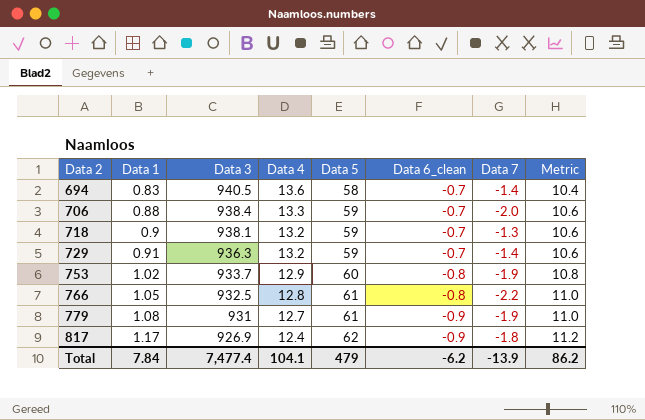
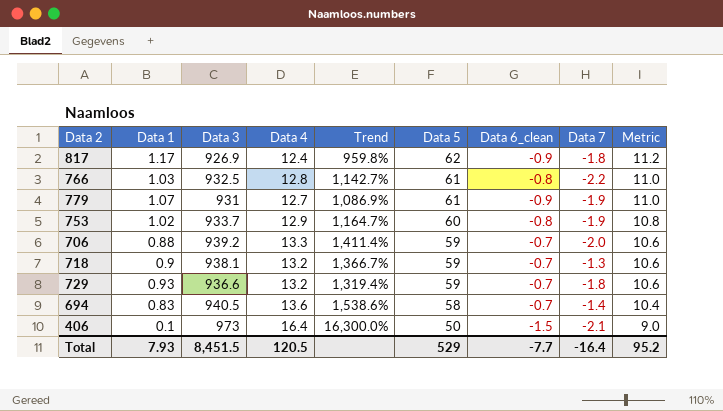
row order: Data 2 ascending -> Data 5 descending
column Trend | formula: none -> ([Data 4] - [Data 1]) / [Data 1]
766 | Data 1: 1.05 -> 1.03
779 | Data 1: 1.08 -> 1.07
706 | Data 3: 938.4 -> 939.2
729 | Data 1: 0.91 -> 0.93
729 | Data 3: 936.3 -> 936.6
729 | Data 7: -1.4 -> -1.8
row 406: none -> 0.1 | 973 | 16.4 | 16,300.0% | 50 | -1.5 | -2.1 | 9.0
Total | Data 1: 7.84 -> 7.93
Total | Data 3: 7,477.4 -> 8,451.5
Total | Data 4: 104.1 -> 120.5
Total | Data 5: 479 -> 529
Total | Data 6_clean: -6.2 -> -7.7
Total | Data 7: -13.9 -> -16.4
Total | Metric: 86.2 -> 95.2

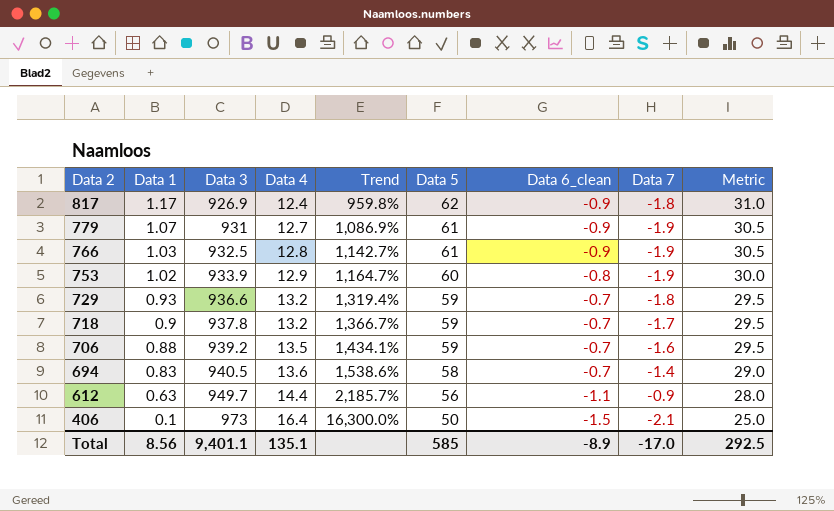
row order: Data 5 descending -> Data 2 descending
column Metric | formula: [Data 5] * 0.18 -> [Data 5] * 0.5
766 | Data 6_clean: -0.8 -> -0.9
766 | Data 7: -2.2 -> -1.9
753 | Data 3: 933.7 -> 933.9
718 | Data 3: 938.1 -> 937.8
718 | Data 7: -1.3 -> -1.7
706 | Data 4: 13.3 -> 13.5
706 | Trend: 1,411.4% -> 1,434.1%
706 | Data 7: -2.0 -> -1.6
row 612: none -> 0.63 | 949.7 | 14.4 | 2,185.7% | 56 | -1.1 | -0.9 | 28.0
Total | Data 1: 7.93 -> 8.56
Total | Data 3: 8,451.5 -> 9,401.1
Total | Data 4: 120.5 -> 135.1
Total | Data 5: 529 -> 585
Total | Data 6_clean: -7.7 -> -8.9
Total | Data 7: -16.4 -> -17.0
Total | Metric: 95.2 -> 292.5

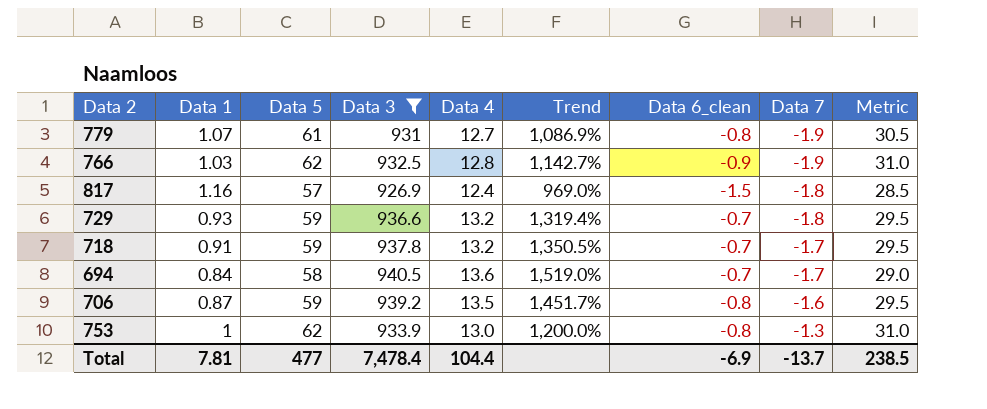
filter: none -> Data 3 <= 940.5
row order: Data 2 descending -> Data 7 ascending
column Data 5 | position: 6 -> 3
779 | Data 6_clean: -0.9 -> -0.8
766 | Data 5: 61 -> 62
766 | Metric: 30.5 -> 31.0
817 | Data 1: 1.17 -> 1.16
817 | Data 5: 62 -> 57
817 | Trend: 959.8% -> 969.0%
817 | Data 6_clean: -0.9 -> -1.5
817 | Metric: 31.0 -> 28.5
718 | Data 1: 0.9 -> 0.91
718 | Trend: 1,366.7% -> 1,350.5%
694 | Data 1: 0.83 -> 0.84
694 | Trend: 1,538.6% -> 1,519.0%
694 | Data 7: -1.4 -> -1.7
706 | Data 1: 0.88 -> 0.87
706 | Trend: 1,434.1% -> 1,451.7%
706 | Data 6_clean: -0.7 -> -0.8
753 | Data 1: 1.02 -> 1
753 | Data 5: 60 -> 62
753 | Data 4: 12.9 -> 13.0
753 | Trend: 1,164.7% -> 1,200.0%
753 | Data 7: -1.9 -> -1.3
753 | Metric: 30.0 -> 31.0
Total | Data 1: 8.56 -> 7.81
Total | Data 5: 585 -> 477
Total | Data 3: 9,401.1 -> 7,478.4
Total | Data 4: 135.1 -> 104.4
Total | Data 6_clean: -8.9 -> -6.9
Total | Data 7: -17.0 -> -13.7
Total | Metric: 292.5 -> 238.5

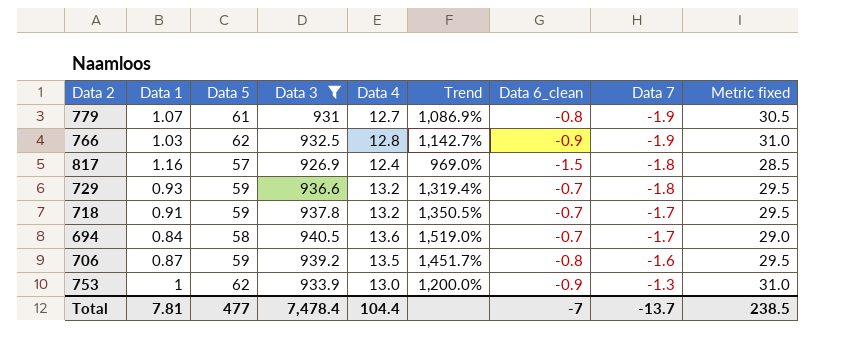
column name: Metric -> Metric fixed
753 | Data 6_clean: -0.8 -> -0.9
Total | Data 6_clean: -6.9 -> -7

